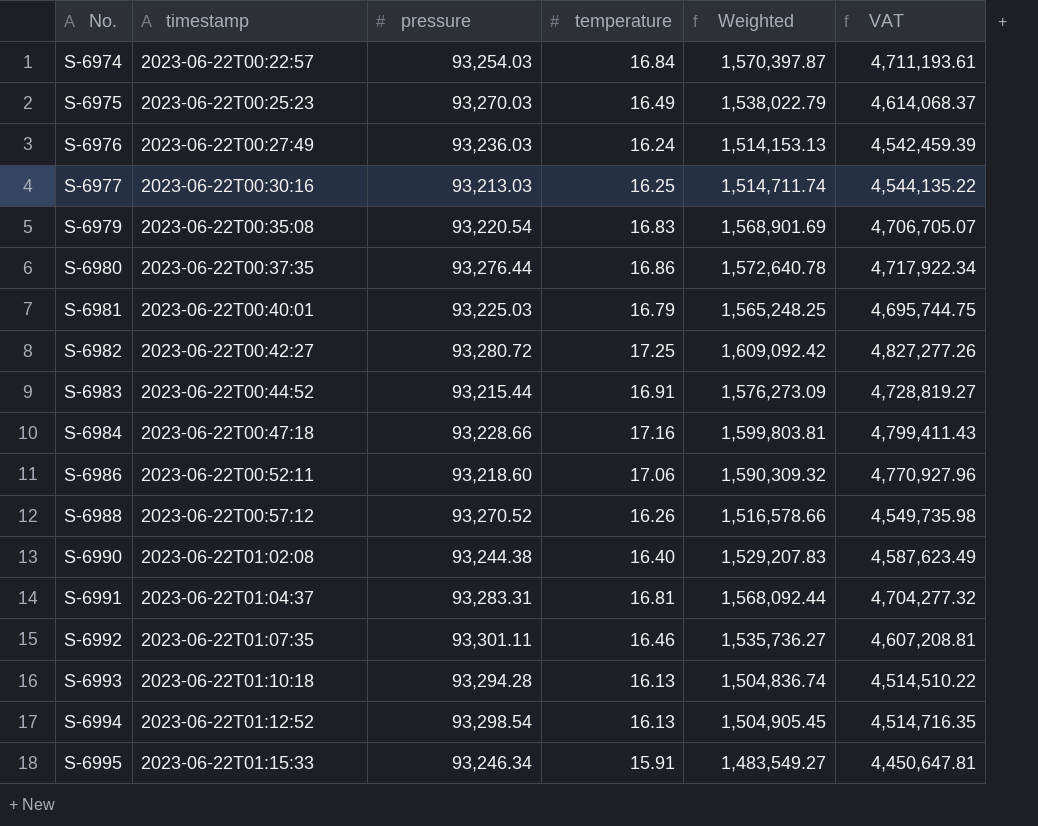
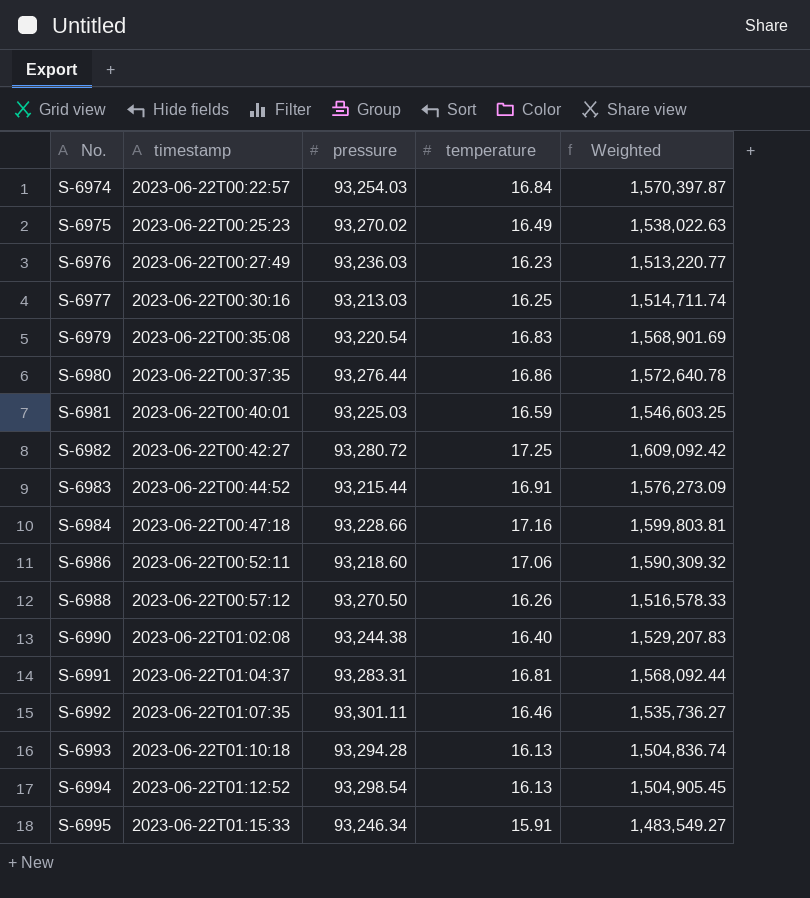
column VAT | formula: [Weighted] * 3 -> none
S-6975 | pressure: 93,270.03 -> 93,270.02
S-6975 | Weighted: 1,538,022.79 -> 1,538,022.63
S-6976 | temperature: 16.24 -> 16.23
S-6976 | Weighted: 1,514,153.13 -> 1,513,220.77
S-6981 | temperature: 16.79 -> 16.59
S-6981 | Weighted: 1,565,248.25 -> 1,546,603.25
S-6988 | pressure: 93,270.52 -> 93,270.50
S-6988 | Weighted: 1,516,578.66 -> 1,516,578.33

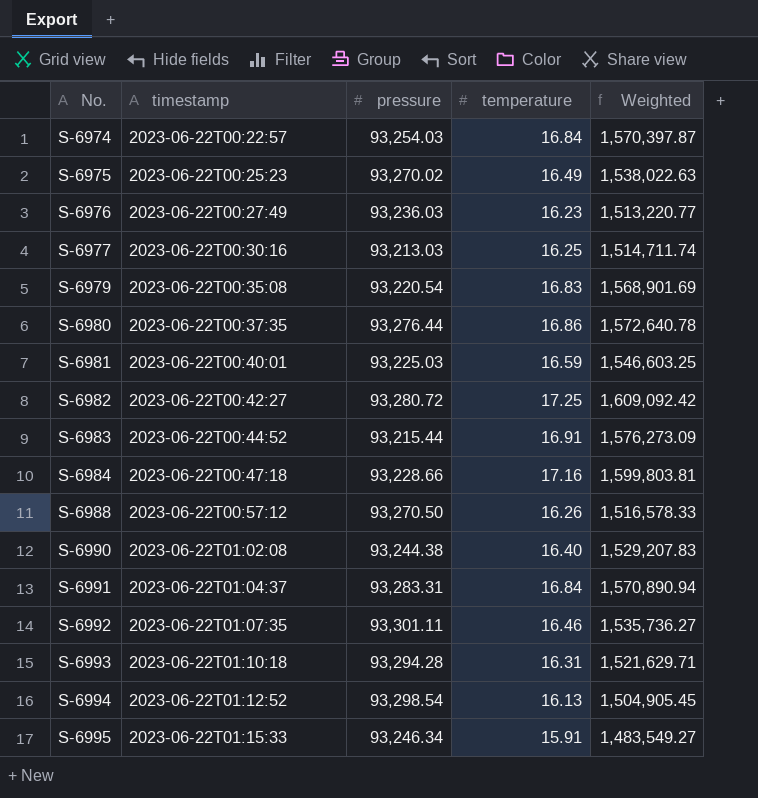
row S-6986: 2023-06-22T00:52:11 | 93,218.60 | 17.06 | 1,590,309.32 -> none
S-6991 | temperature: 16.81 -> 16.84
S-6991 | Weighted: 1,568,092.44 -> 1,570,890.94
S-6993 | temperature: 16.13 -> 16.31
S-6993 | Weighted: 1,504,836.74 -> 1,521,629.71

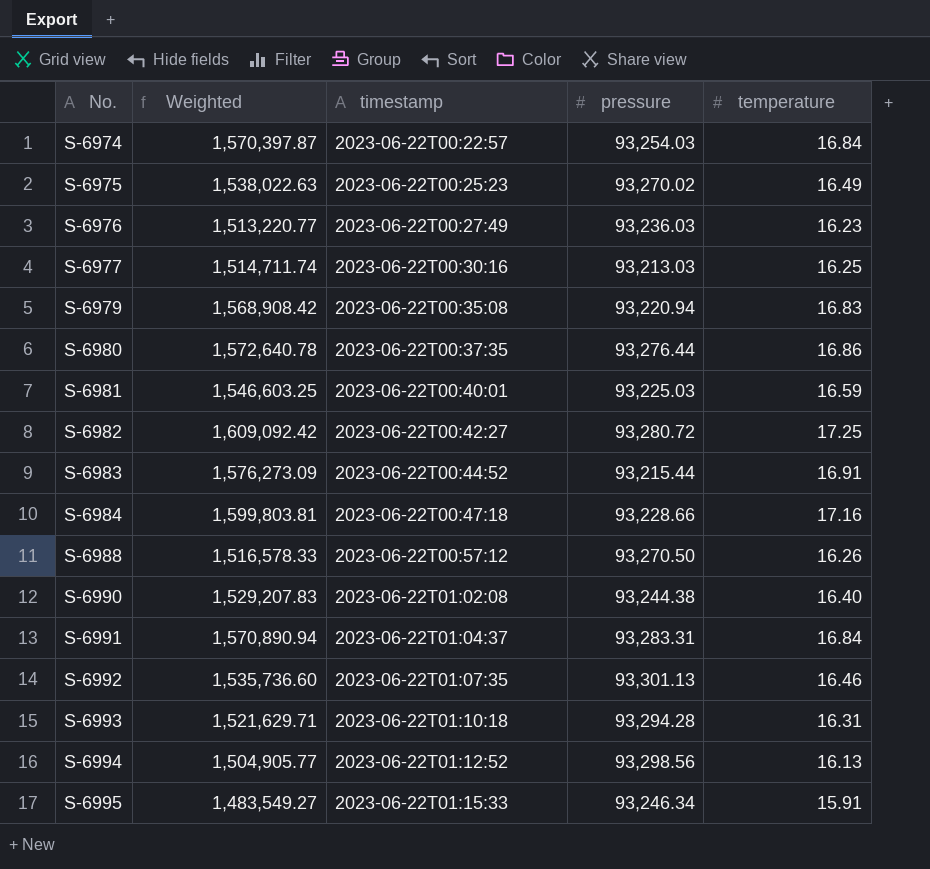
column Weighted | position: 5 -> 2
S-6979 | Weighted: 1,568,901.69 -> 1,568,908.42
S-6979 | pressure: 93,220.54 -> 93,220.94
S-6992 | Weighted: 1,535,736.27 -> 1,535,736.60
S-6992 | pressure: 93,301.11 -> 93,301.13
S-6994 | Weighted: 1,504,905.45 -> 1,504,905.77
S-6994 | pressure: 93,298.54 -> 93,298.56

